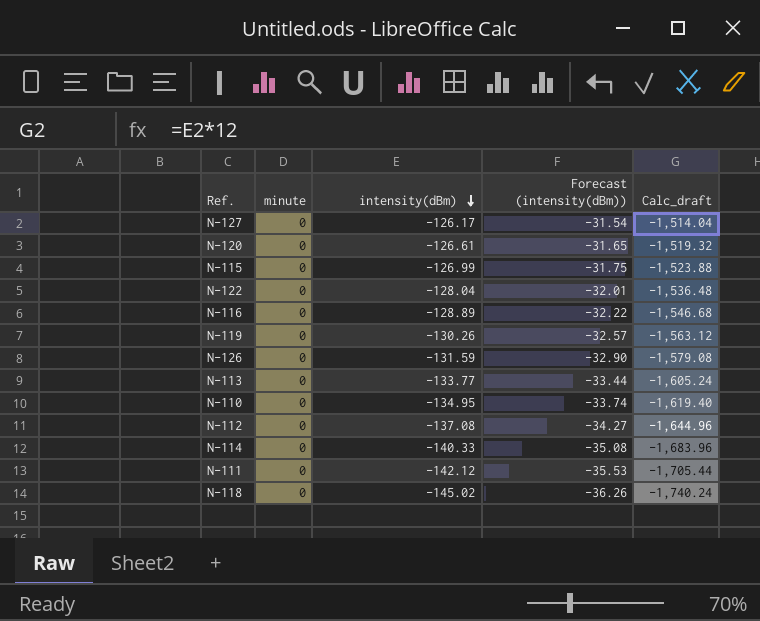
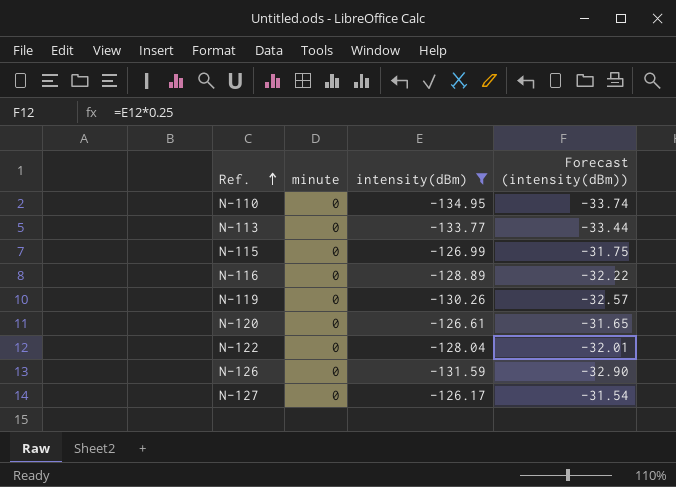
filter: none -> intensity(dBm) >= -134.95
row order: intensity(dBm) descending -> Ref. ascending
column Calc_draft | formula: [intensity(dBm)] * 12 -> none

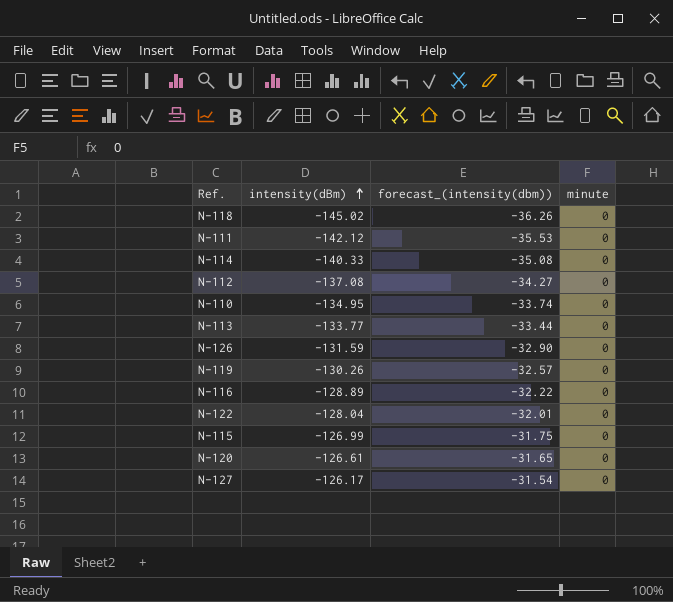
filter: intensity(dBm) >= -134.95 -> none
row order: Ref. ascending -> intensity(dBm) ascending
column name: Forecast (intensity(dBm)) -> forecast_(intensity(dbm))
column minute | position: 2 -> 4

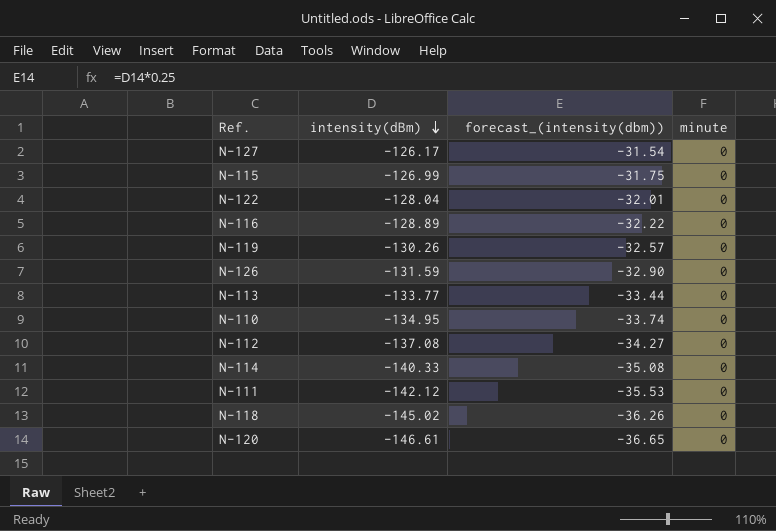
row order: intensity(dBm) ascending -> intensity(dBm) descending
N-120 | intensity(dBm): -126.61 -> -146.61
N-120 | forecast_(intensity(dbm)): -31.65 -> -36.65

